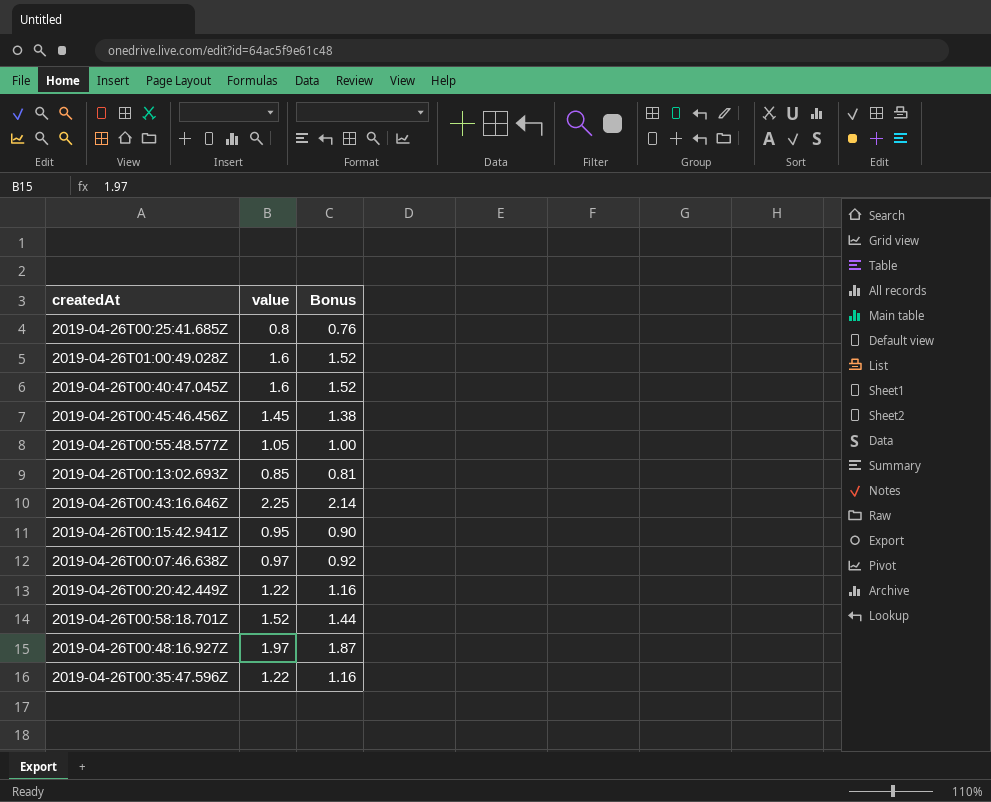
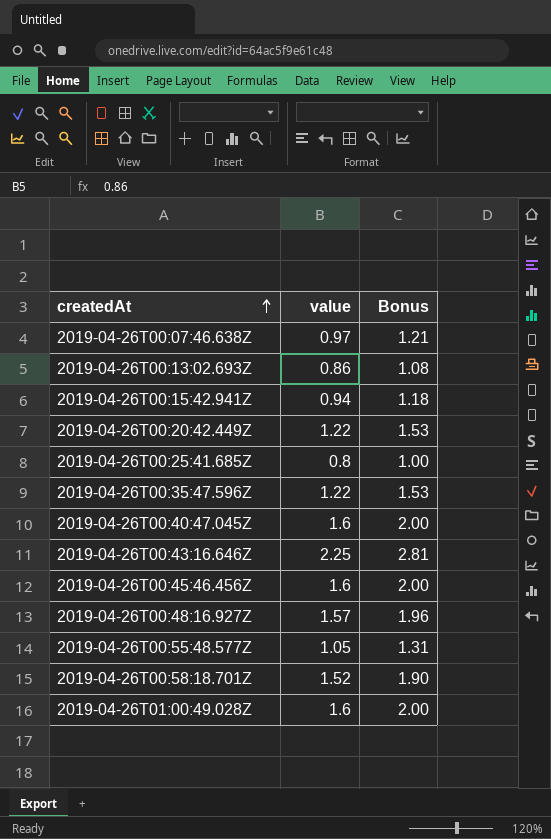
row order: none -> createdAt ascending
column Bonus | formula: [value] * 0.95 -> [value] * 1.25
2019-04-26T00:13:02.693Z | value: 0.85 -> 0.86
2019-04-26T00:15:42.941Z | value: 0.95 -> 0.94
2019-04-26T00:45:46.456Z | value: 1.45 -> 1.6
2019-04-26T00:48:16.927Z | value: 1.97 -> 1.57

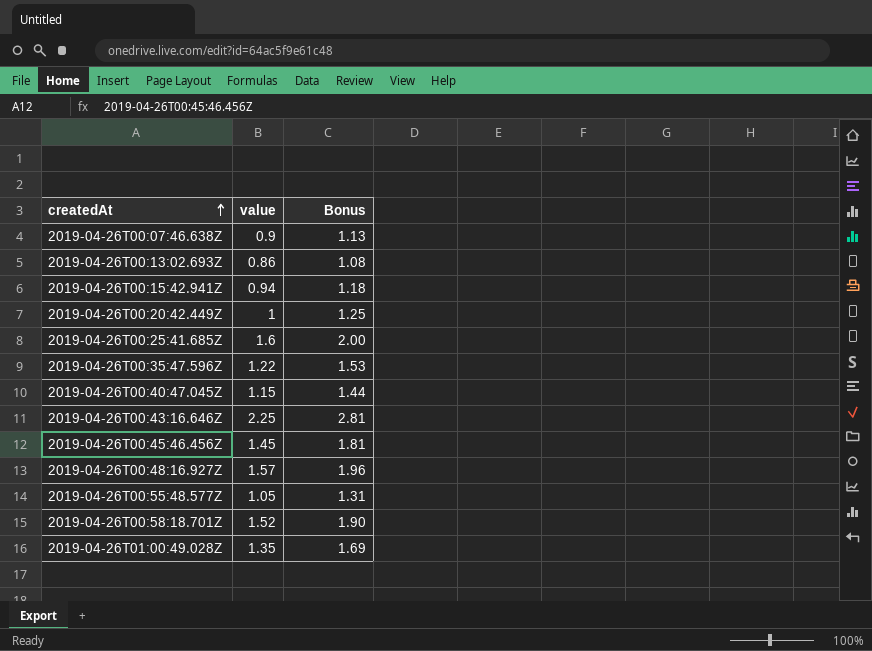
2019-04-26T00:07:46.638Z | value: 0.97 -> 0.9
2019-04-26T00:07:46.638Z | Bonus: 1.21 -> 1.13
2019-04-26T00:20:42.449Z | value: 1.22 -> 1
2019-04-26T00:20:42.449Z | Bonus: 1.53 -> 1.25
2019-04-26T00:25:41.685Z | value: 0.8 -> 1.6
2019-04-26T00:25:41.685Z | Bonus: 1.00 -> 2.00
2019-04-26T00:40:47.045Z | value: 1.6 -> 1.15
2019-04-26T00:40:47.045Z | Bonus: 2.00 -> 1.44
2019-04-26T00:45:46.456Z | value: 1.6 -> 1.45
2019-04-26T00:45:46.456Z | Bonus: 2.00 -> 1.81
2019-04-26T01:00:49.028Z | value: 1.6 -> 1.35
2019-04-26T01:00:49.028Z | Bonus: 2.00 -> 1.69

